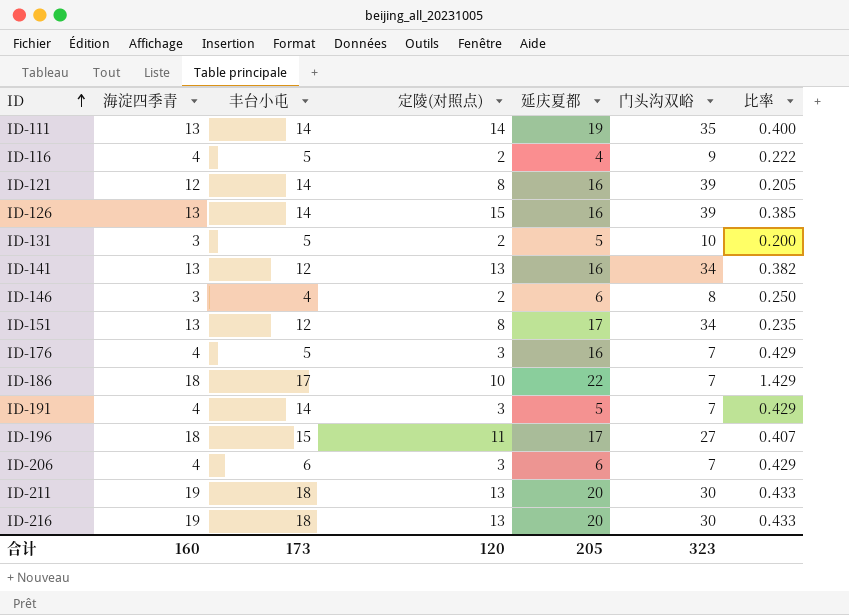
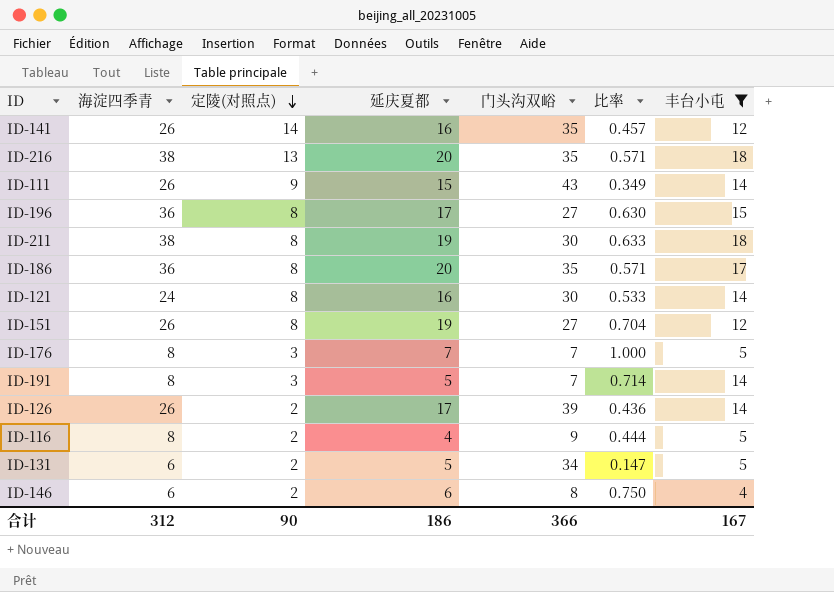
filter: none -> 丰台小屯 != 6
row order: ID ascending -> 定陵(对照点) descending
column 比率 | formula: [定陵(对照点)] / [门头沟双峪] -> [延庆夏都] / [门头沟双峪]
column 丰台小屯 | position: 3 -> 7
ID-141 | 海淀四季青: 13 -> 26
ID-141 | 定陵(对照点): 13 -> 14
ID-141 | 门头沟双峪: 34 -> 35
ID-216 | 海淀四季青: 19 -> 38
ID-216 | 门头沟双峪: 30 -> 35
ID-111 | 海淀四季青: 13 -> 26
ID-111 | 定陵(对照点): 14 -> 9
ID-111 | 延庆夏都: 19 -> 15
ID-111 | 门头沟双峪: 35 -> 43
ID-196 | 海淀四季青: 18 -> 36
ID-196 | 定陵(对照点): 11 -> 8
ID-211 | 海淀四季青: 19 -> 38
ID-211 | 定陵(对照点): 13 -> 8
ID-211 | 延庆夏都: 20 -> 19
ID-186 | 海淀四季青: 18 -> 36
ID-186 | 定陵(对照点): 10 -> 8
ID-186 | 延庆夏都: 22 -> 20
ID-186 | 门头沟双峪: 7 -> 35
ID-121 | 海淀四季青: 12 -> 24
ID-121 | 门头沟双峪: 39 -> 30
ID-151 | 海淀四季青: 13 -> 26
ID-151 | 延庆夏都: 17 -> 19
ID-151 | 门头沟双峪: 34 -> 27
ID-176 | 海淀四季青: 4 -> 8
ID-176 | 延庆夏都: 16 -> 7
ID-191 | 海淀四季青: 4 -> 8
ID-126 | 海淀四季青: 13 -> 26
ID-126 | 定陵(对照点): 15 -> 2
ID-126 | 延庆夏都: 16 -> 17
ID-116 | 海淀四季青: 4 -> 8
ID-131 | 海淀四季青: 3 -> 6
ID-131 | 门头沟双峪: 10 -> 34
ID-146 | 海淀四季青: 3 -> 6
合计 | 海淀四季青: 160 -> 312
合计 | 定陵(对照点): 120 -> 90
合计 | 延庆夏都: 205 -> 186
合计 | 门头沟双峪: 323 -> 366
合计 | 丰台小屯: 173 -> 167

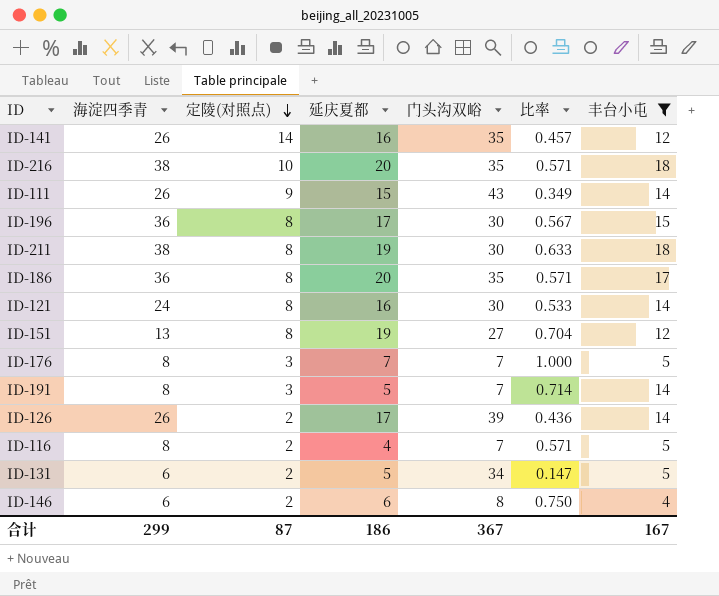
ID-216 | 定陵(对照点): 13 -> 10
ID-196 | 门头沟双峪: 27 -> 30
ID-196 | 比率: 0.630 -> 0.567
ID-151 | 海淀四季青: 26 -> 13
ID-116 | 门头沟双峪: 9 -> 7
ID-116 | 比率: 0.444 -> 0.571
合计 | 海淀四季青: 312 -> 299
合计 | 定陵(对照点): 90 -> 87
合计 | 门头沟双峪: 366 -> 367

